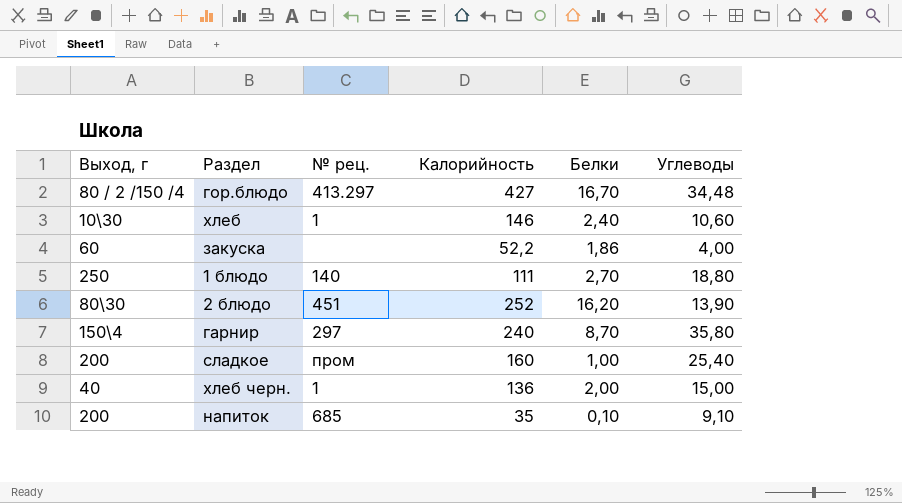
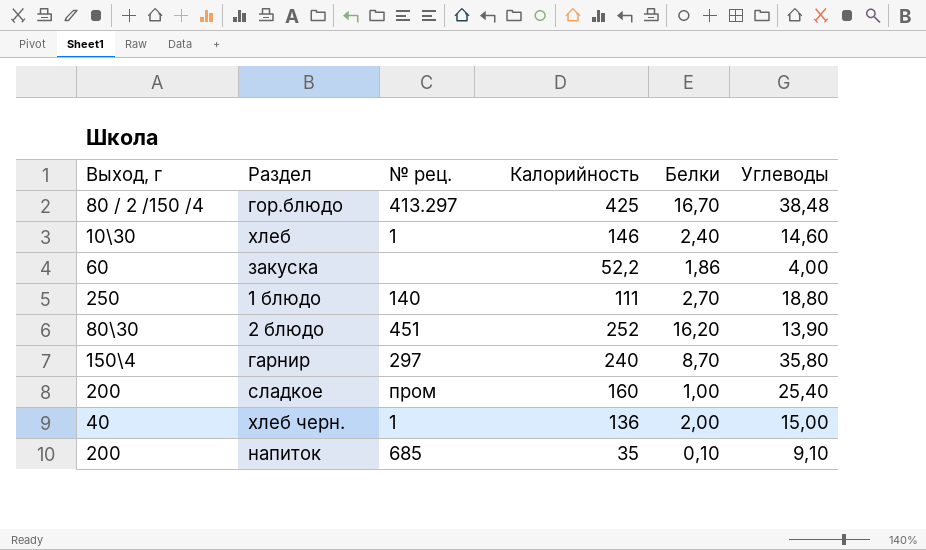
гор.блюдо | Калорийность: 427 -> 425
гор.блюдо | Углеводы: 34,48 -> 38,48
хлеб | Углеводы: 10,60 -> 14,60

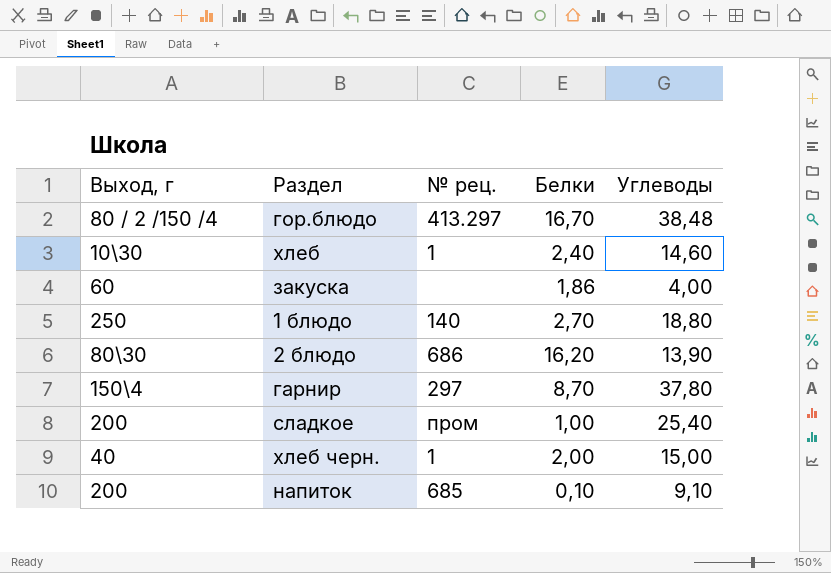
column Калорийность | position: 4 -> none
2 блюдо | № рец.: 451 -> 686
гарнир | Углеводы: 35,80 -> 37,80

